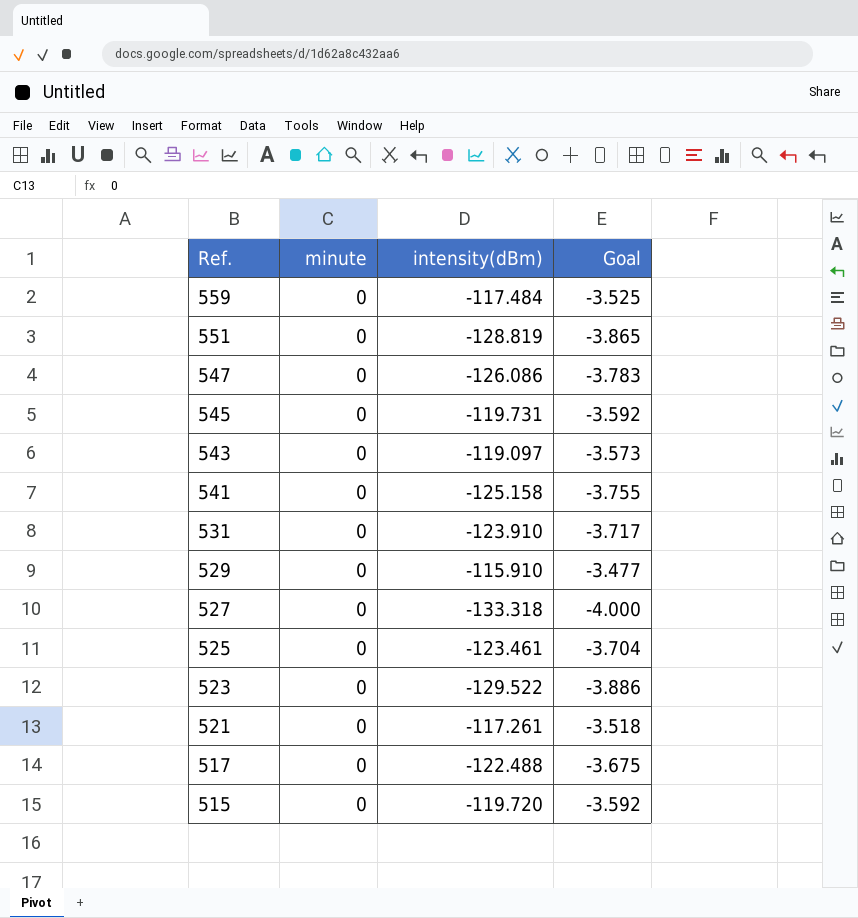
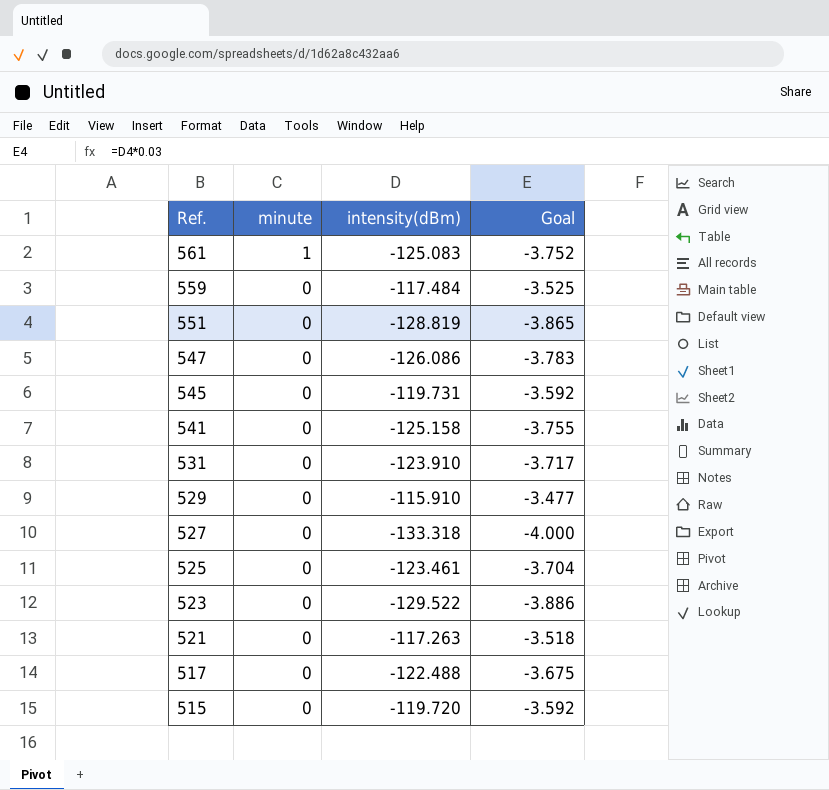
row 543: 0 | -119.097 | -3.573 -> none
row 561: none -> 1 | -125.083 | -3.752
521 | intensity(dBm): -117.261 -> -117.263

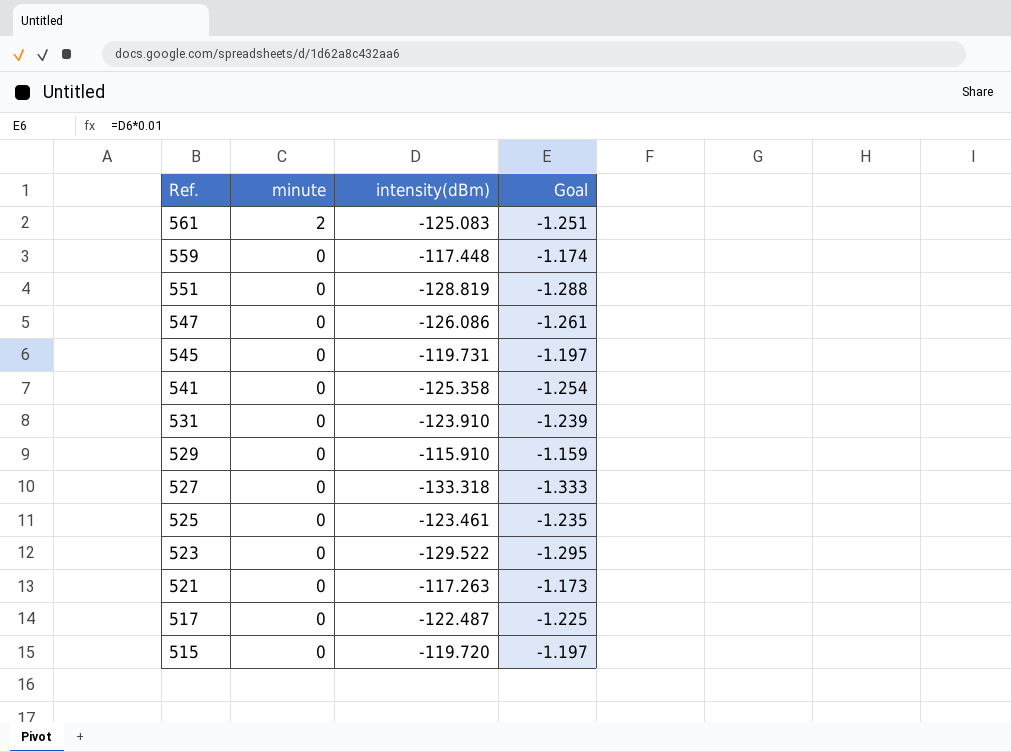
column Goal | formula: [intensity(dBm)] * 0.03 -> [intensity(dBm)] * 0.01
561 | minute: 1 -> 2
559 | intensity(dBm): -117.484 -> -117.448
541 | intensity(dBm): -125.158 -> -125.358
517 | intensity(dBm): -122.488 -> -122.487

